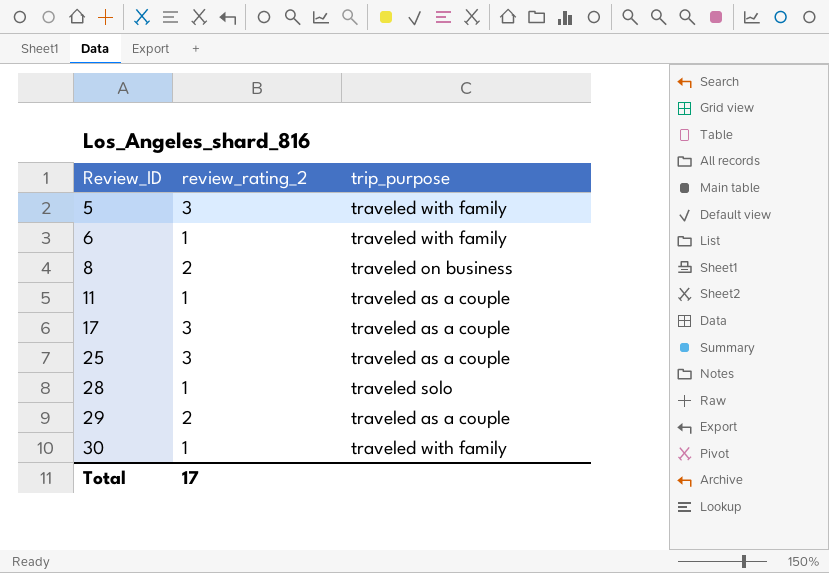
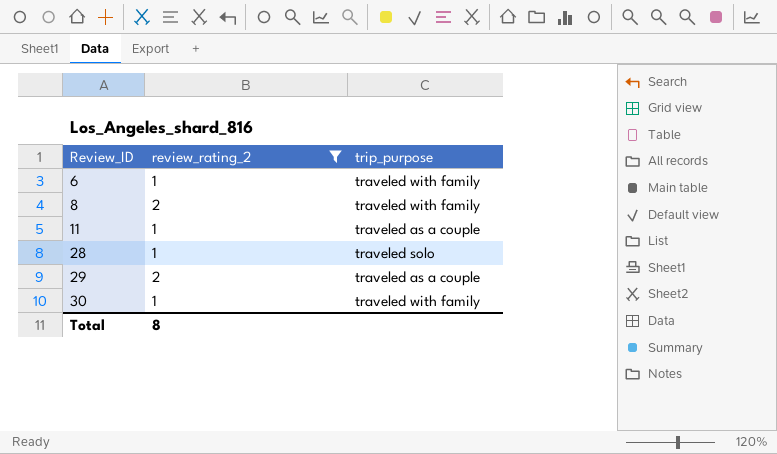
filter: none -> review_rating_2 != 3
8 | trip_purpose: traveled on business -> traveled with family
Total | review_rating_2: 17 -> 8

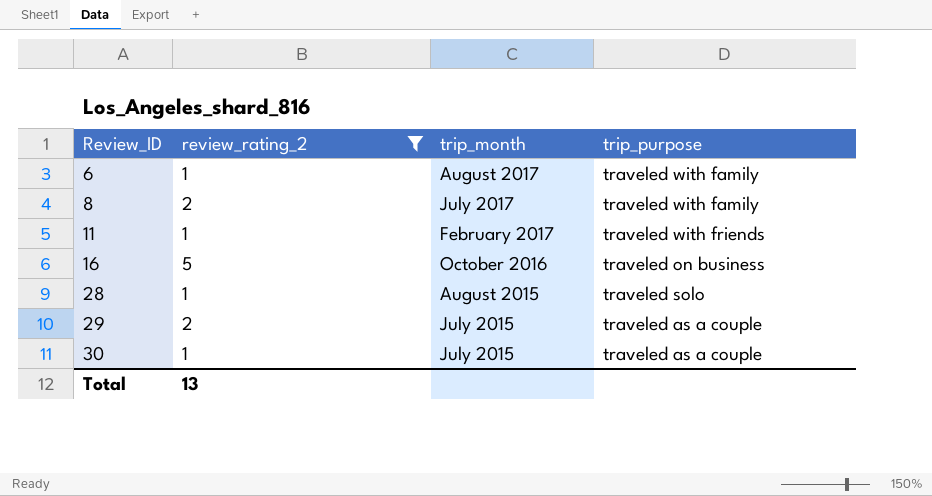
column trip_month | position: none -> 3
11 | trip_purpose: traveled as a couple -> traveled with friends
row 16: none -> 5 | October 2016 | traveled on business
30 | trip_purpose: traveled with family -> traveled as a couple
Total | review_rating_2: 8 -> 13

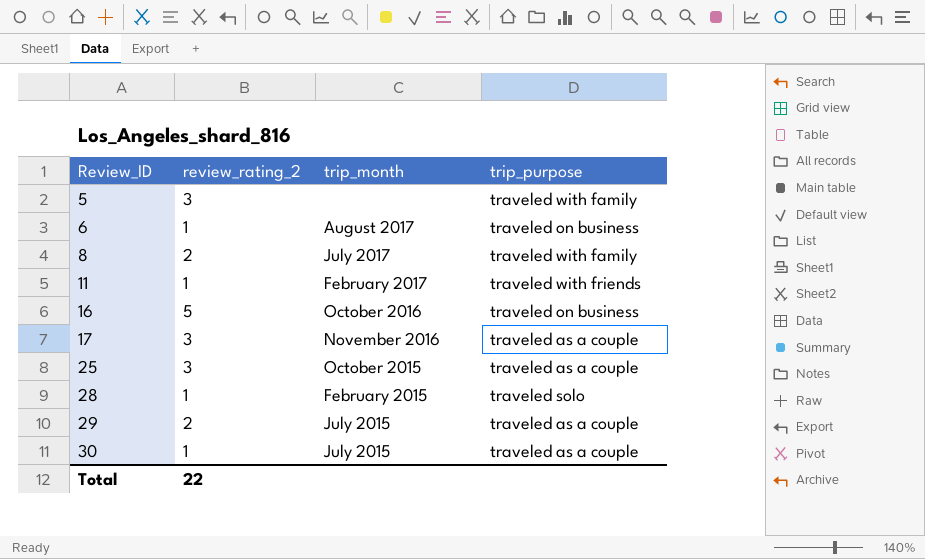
filter: review_rating_2 != 3 -> none
6 | trip_purpose: traveled with family -> traveled on business
28 | trip_month: August 2015 -> February 2015
Total | review_rating_2: 13 -> 22

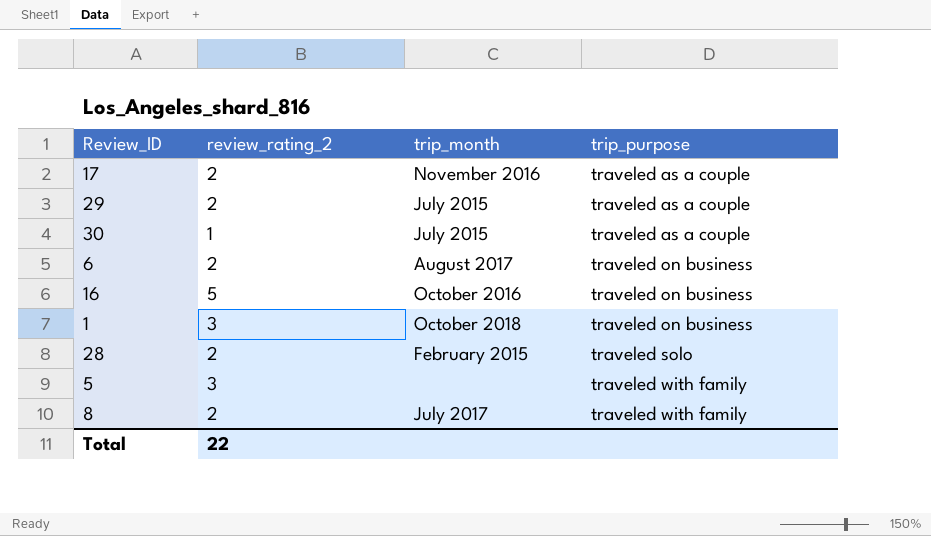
row order: Review_ID ascending -> trip_purpose ascending
row 11: 1 | February 2017 | traveled with friends -> none
row 25: 3 | October 2015 | traveled as a couple -> none
17 | review_rating_2: 3 -> 2
6 | review_rating_2: 1 -> 2
row 1: none -> 3 | October 2018 | traveled on business
28 | review_rating_2: 1 -> 2

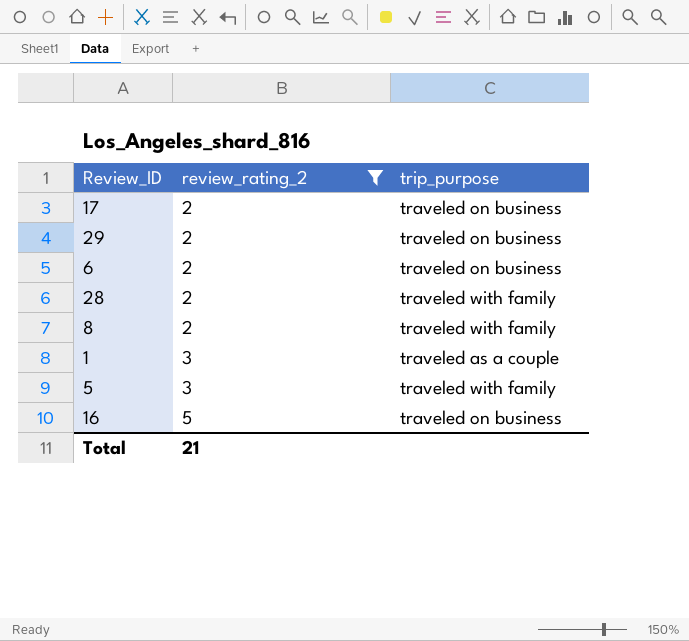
filter: none -> review_rating_2 != 1
row order: trip_purpose ascending -> review_rating_2 ascending
column trip_month | position: 3 -> none
17 | trip_purpose: traveled as a couple -> traveled on business
29 | trip_purpose: traveled as a couple -> traveled on business
28 | trip_purpose: traveled solo -> traveled with family
1 | trip_purpose: traveled on business -> traveled as a couple
Total | review_rating_2: 22 -> 21

